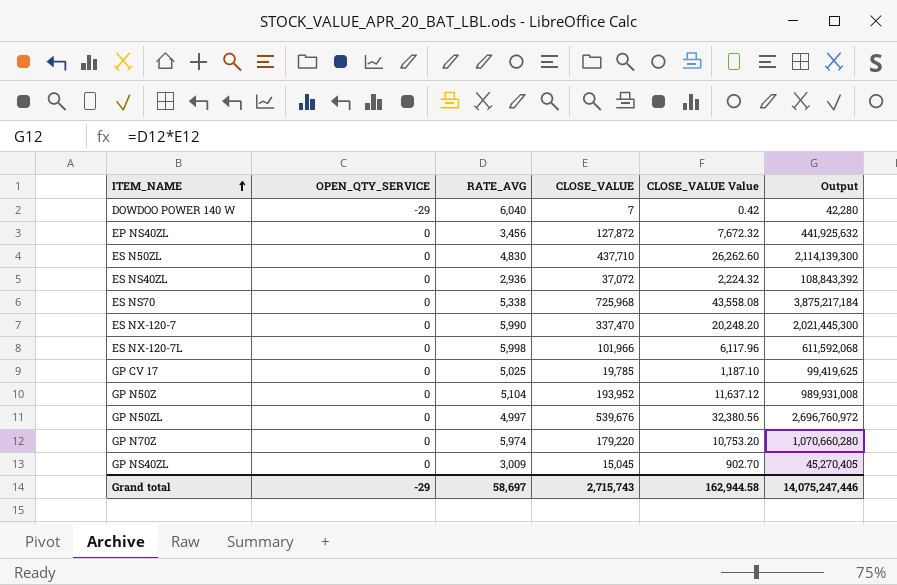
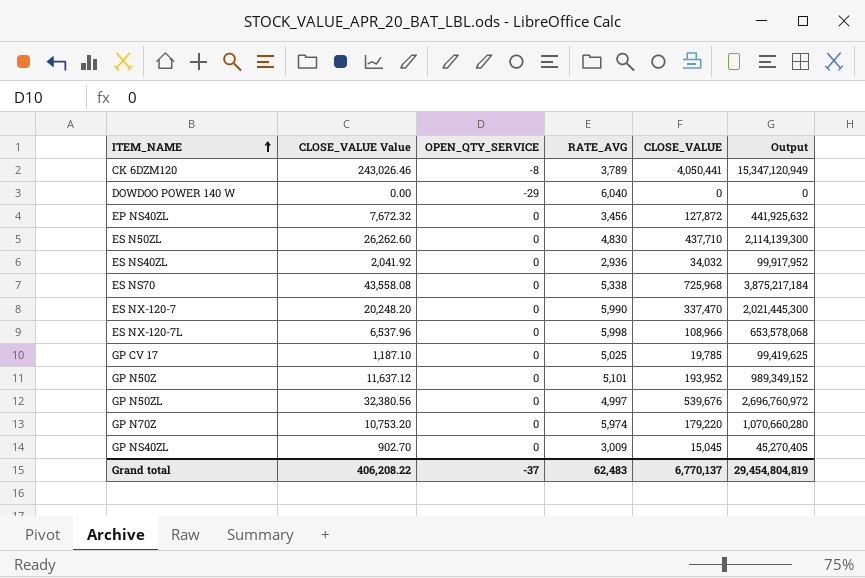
column CLOSE_VALUE Value | position: 5 -> 2
row CK 6DZM120: none -> 243,026.46 | -8 | 3,789 | 4,050,441 | 15,347,120,949
DOWDOO POWER 140 W | CLOSE_VALUE Value: 0.42 -> 0.00
DOWDOO POWER 140 W | CLOSE_VALUE: 7 -> 0
DOWDOO POWER 140 W | Output: 42,280 -> 0
ES NS40ZL | CLOSE_VALUE Value: 2,224.32 -> 2,041.92
ES NS40ZL | CLOSE_VALUE: 37,072 -> 34,032
ES NS40ZL | Output: 108,843,392 -> 99,917,952
ES NX-120-7L | CLOSE_VALUE Value: 6,117.96 -> 6,537.96
ES NX-120-7L | CLOSE_VALUE: 101,966 -> 108,966
ES NX-120-7L | Output: 611,592,068 -> 653,578,068
GP N50Z | RATE_AVG: 5,104 -> 5,101
GP N50Z | Output: 989,931,008 -> 989,349,152
Grand total | CLOSE_VALUE Value: 162,944.58 -> 406,208.22
Grand total | OPEN_QTY_SERVICE: -29 -> -37
Grand total | RATE_AVG: 58,697 -> 62,483
Grand total | CLOSE_VALUE: 2,715,743 -> 6,770,137
Grand total | Output: 14,075,247,446 -> 29,454,804,819

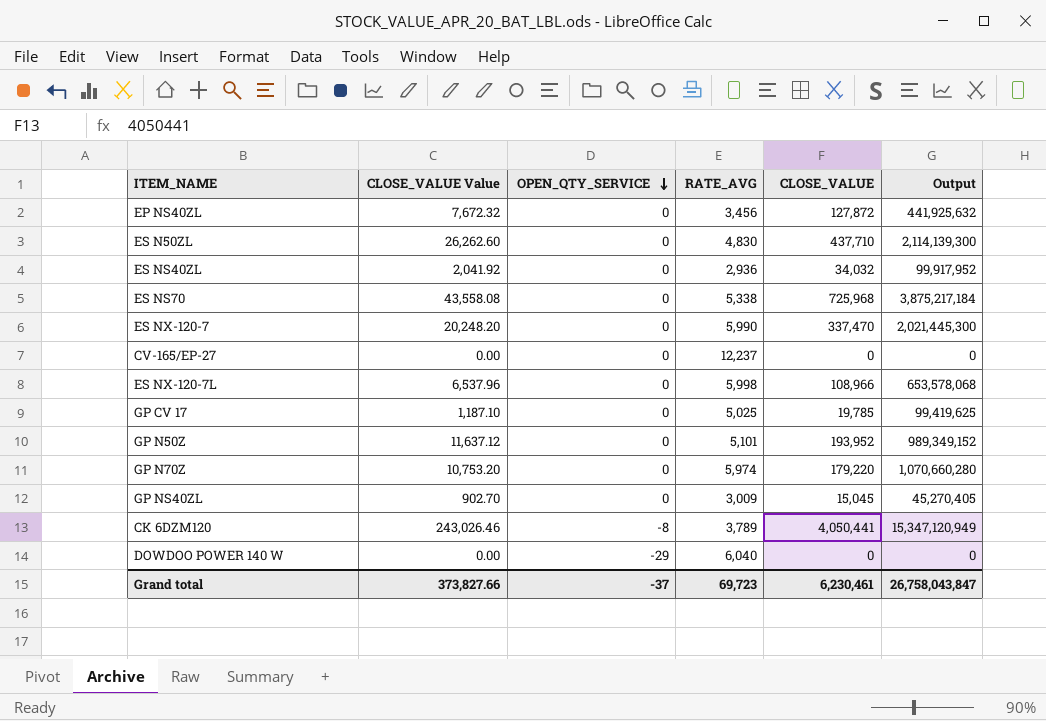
row order: ITEM_NAME ascending -> OPEN_QTY_SERVICE descending
row GP N50ZL: 32,380.56 | 0 | 4,997 | 539,676 | 2,696,760,972 -> none
row CV-165/EP-27: none -> 0.00 | 0 | 12,237 | 0 | 0
Grand total | CLOSE_VALUE Value: 406,208.22 -> 373,827.66
Grand total | RATE_AVG: 62,483 -> 69,723
Grand total | CLOSE_VALUE: 6,770,137 -> 6,230,461
Grand total | Output: 29,454,804,819 -> 26,758,043,847

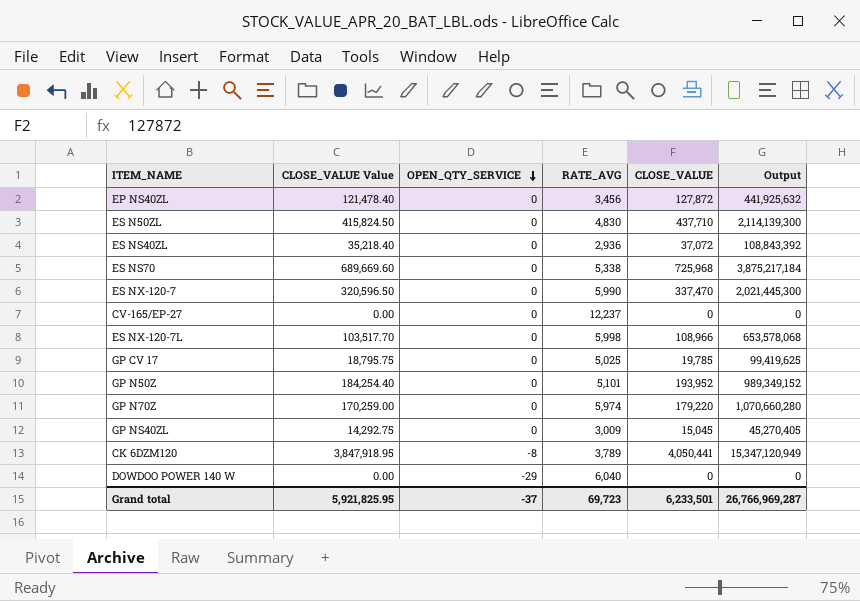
column CLOSE_VALUE Value | formula: [CLOSE_VALUE] * 0.06 -> [CLOSE_VALUE] * 0.95
ES NS40ZL | CLOSE_VALUE: 34,032 -> 37,072
ES NS40ZL | Output: 99,917,952 -> 108,843,392
Grand total | CLOSE_VALUE Value: 373,827.66 -> 5,921,825.95
Grand total | CLOSE_VALUE: 6,230,461 -> 6,233,501
Grand total | Output: 26,758,043,847 -> 26,766,969,287

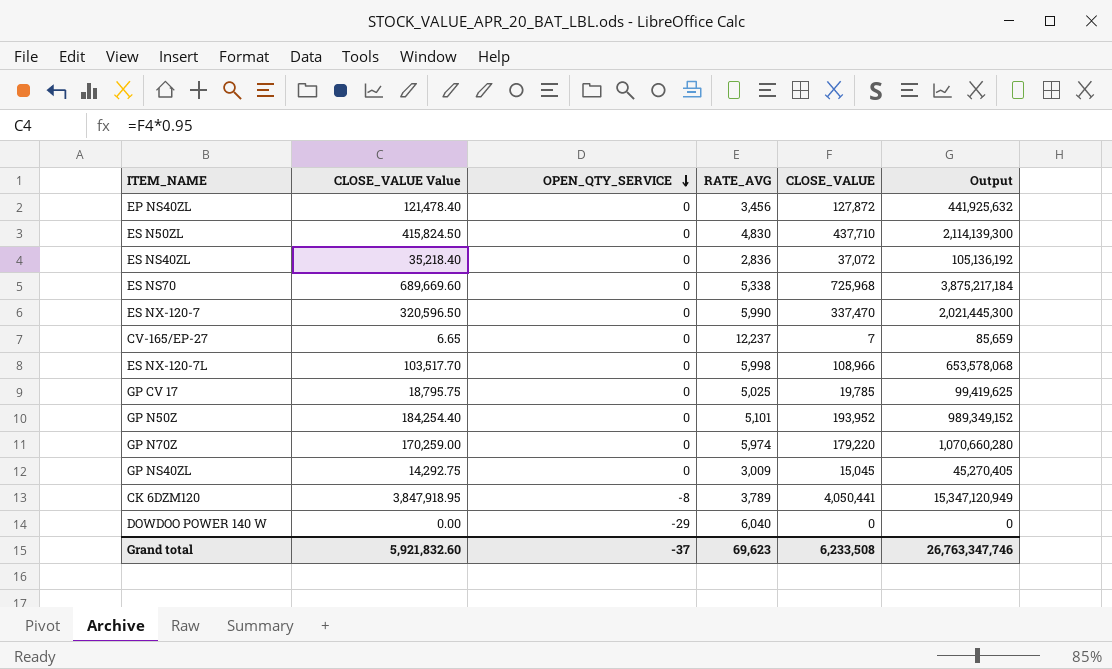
ES NS40ZL | RATE_AVG: 2,936 -> 2,836
ES NS40ZL | Output: 108,843,392 -> 105,136,192
CV-165/EP-27 | CLOSE_VALUE Value: 0.00 -> 6.65
CV-165/EP-27 | CLOSE_VALUE: 0 -> 7
CV-165/EP-27 | Output: 0 -> 85,659
Grand total | CLOSE_VALUE Value: 5,921,825.95 -> 5,921,832.60
Grand total | RATE_AVG: 69,723 -> 69,623
Grand total | CLOSE_VALUE: 6,233,501 -> 6,233,508
Grand total | Output: 26,766,969,287 -> 26,763,347,746

